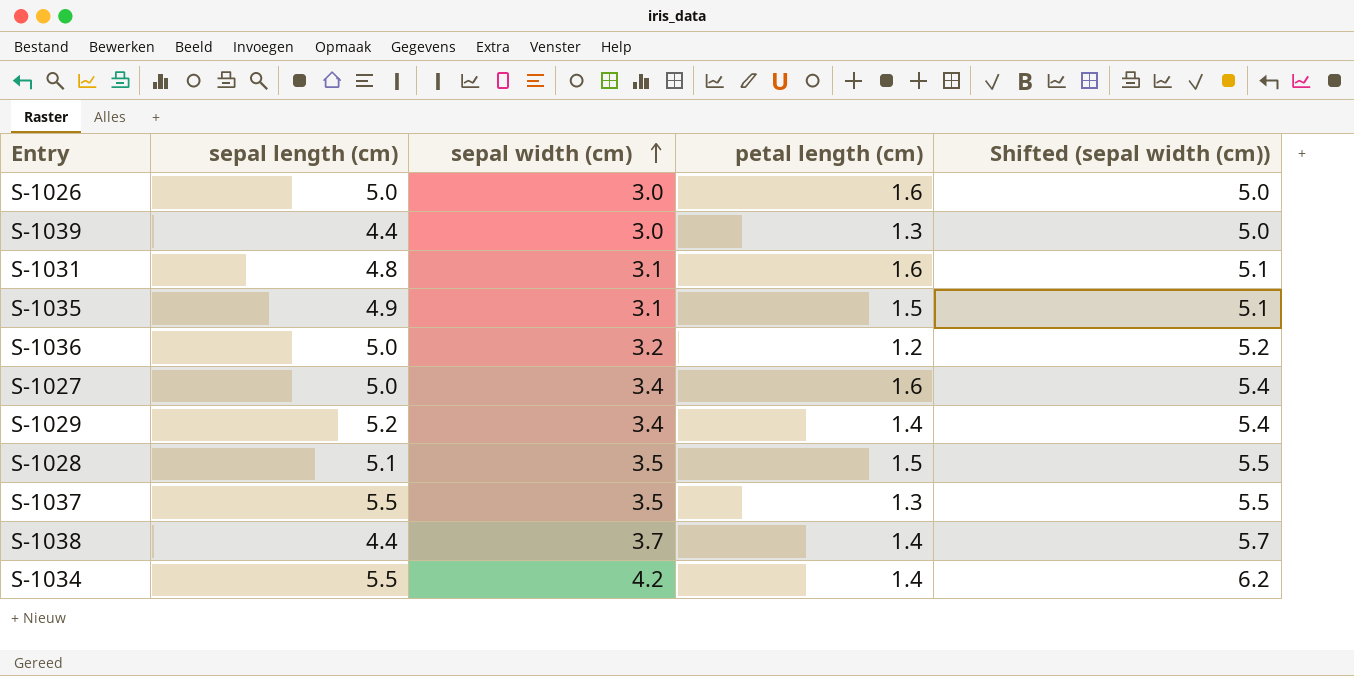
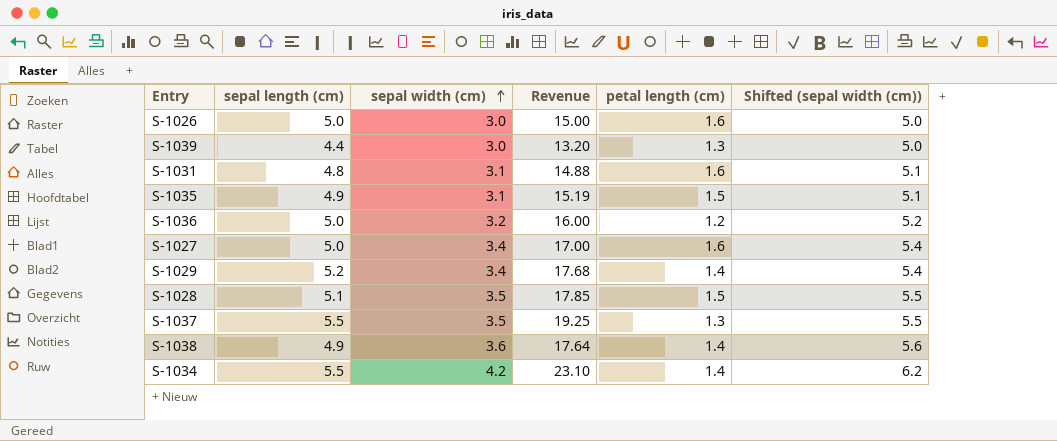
column Revenue | formula: none -> [sepal length (cm)] * [sepal width (cm)]
S-1038 | sepal length (cm): 4.4 -> 4.9
S-1038 | sepal width (cm): 3.7 -> 3.6
S-1038 | Shifted (sepal width (cm)): 5.7 -> 5.6

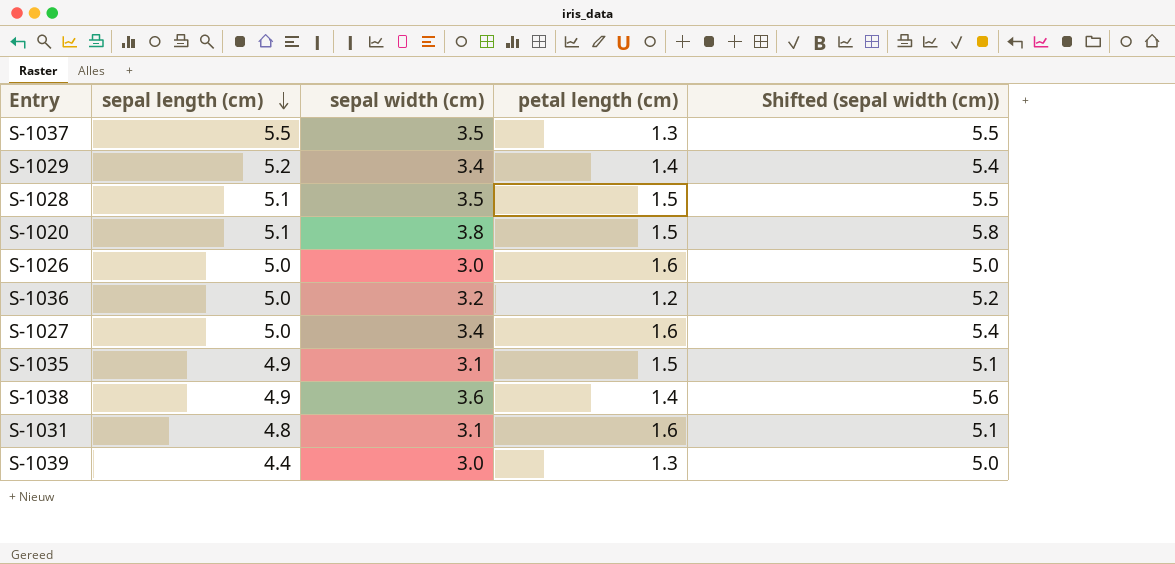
row order: sepal width (cm) ascending -> sepal length (cm) descending
column Revenue | formula: [sepal length (cm)] * [sepal width (cm)] -> none
row S-1034: 5.5 | 4.2 | 23.10 | 1.4 | 6.2 -> none
row S-1020: none -> 5.1 | 3.8 | 1.5 | 5.8

